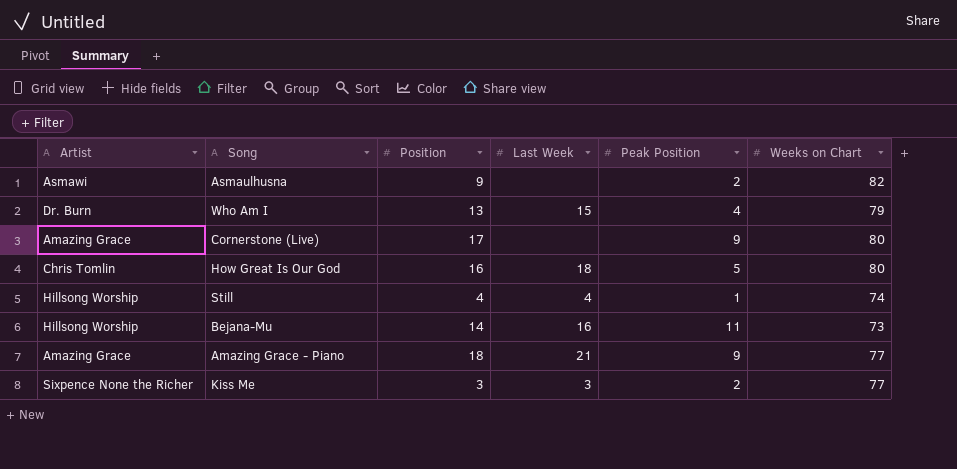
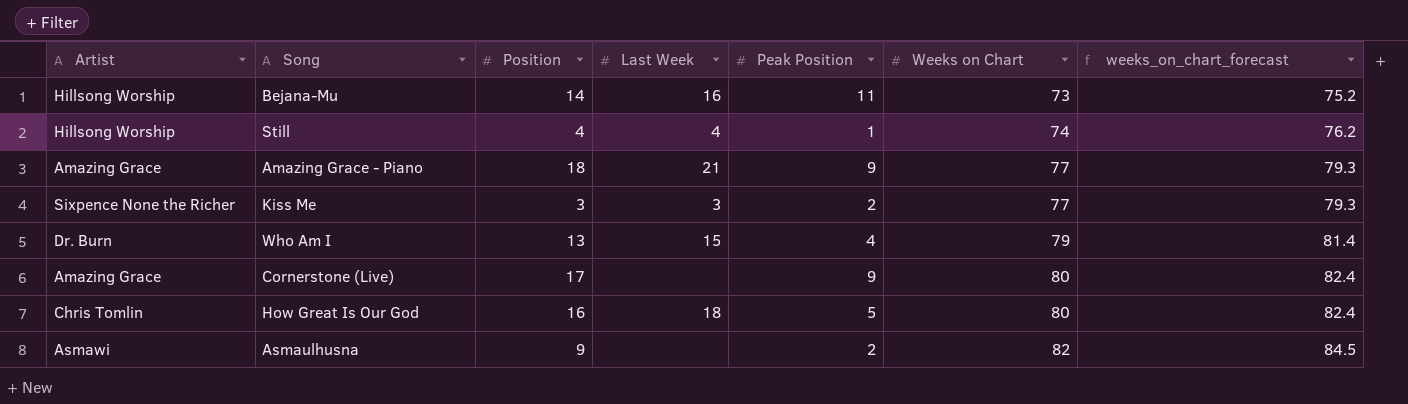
row order: none -> Weeks on Chart ascending
column weeks_on_chart_forecast | formula: none -> [Weeks on Chart] * 1.03

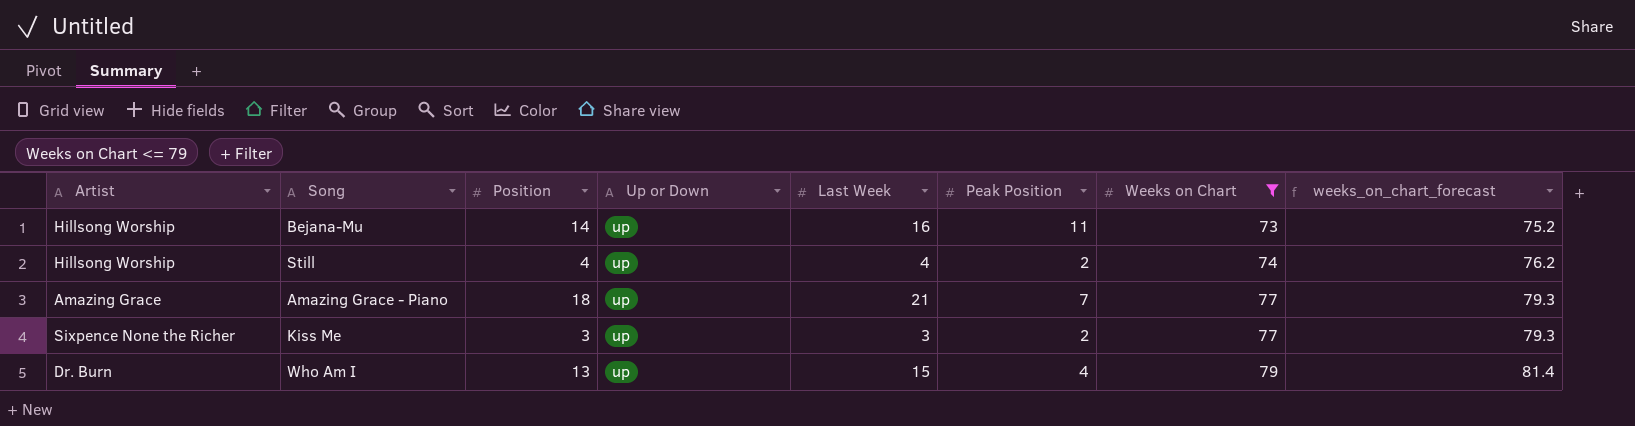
filter: none -> Weeks on Chart <= 79
column Up or Down | position: none -> 4
Still | Peak Position: 1 -> 2
Amazing Grace - Piano | Peak Position: 9 -> 7

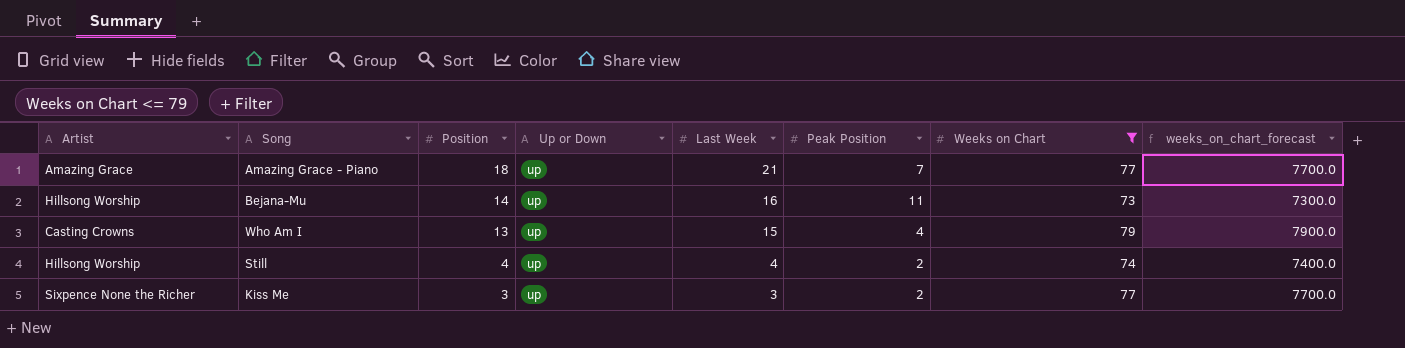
row order: Weeks on Chart ascending -> Position descending
column weeks_on_chart_forecast | formula: [Weeks on Chart] * 1.03 -> [Weeks on Chart] * 100
Who Am I | Artist: Dr. Burn -> Casting Crowns

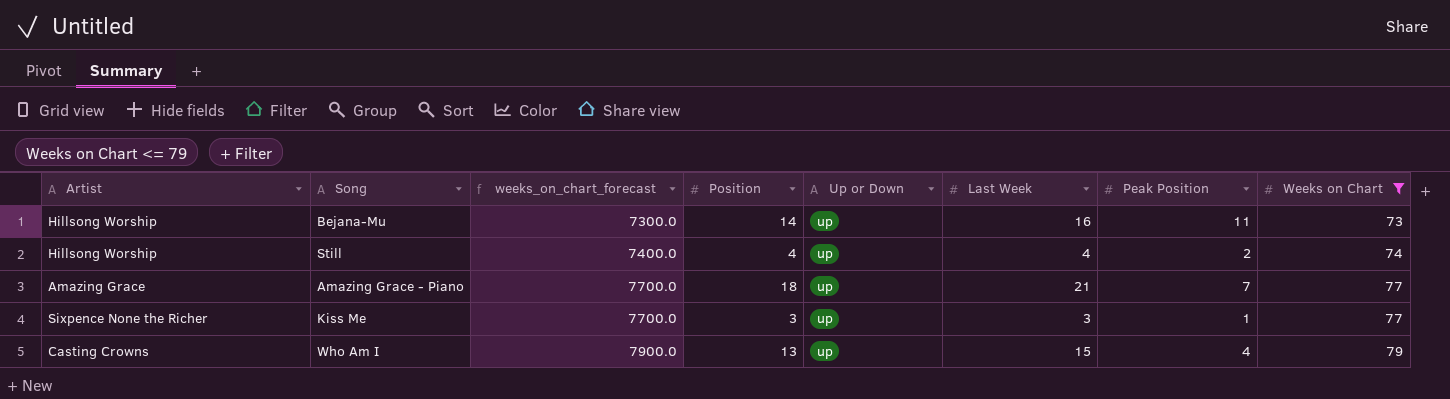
row order: Position descending -> weeks_on_chart_forecast ascending
column weeks_on_chart_forecast | position: 8 -> 3
Kiss Me | Peak Position: 2 -> 1

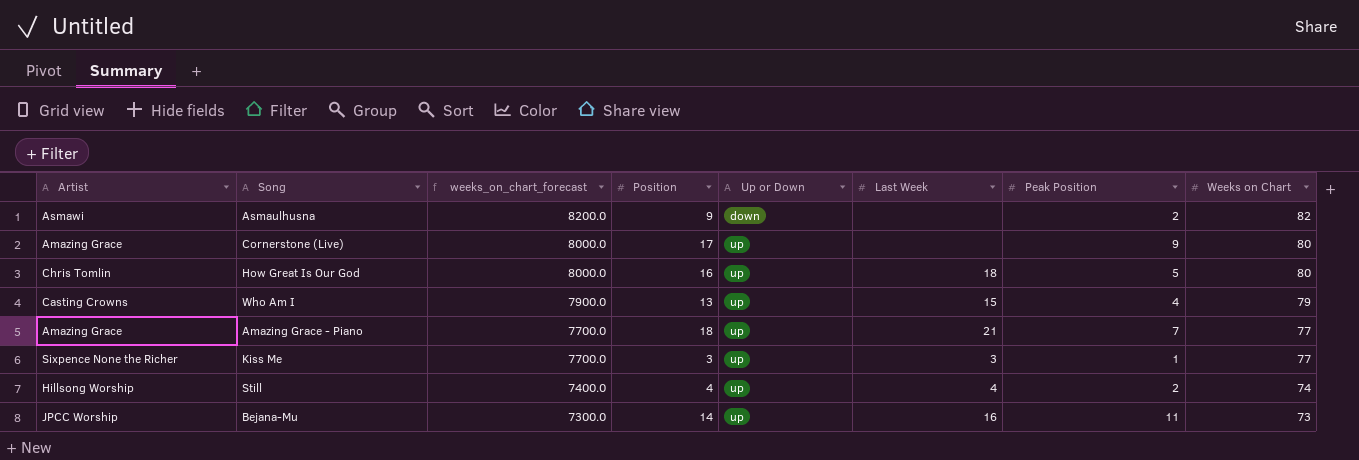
filter: Weeks on Chart <= 79 -> none
row order: weeks_on_chart_forecast ascending -> weeks_on_chart_forecast descending
Bejana-Mu | Artist: Hillsong Worship -> JPCC Worship

